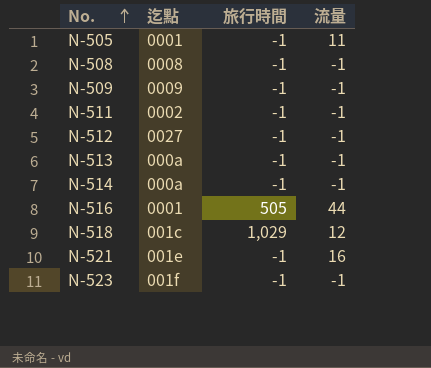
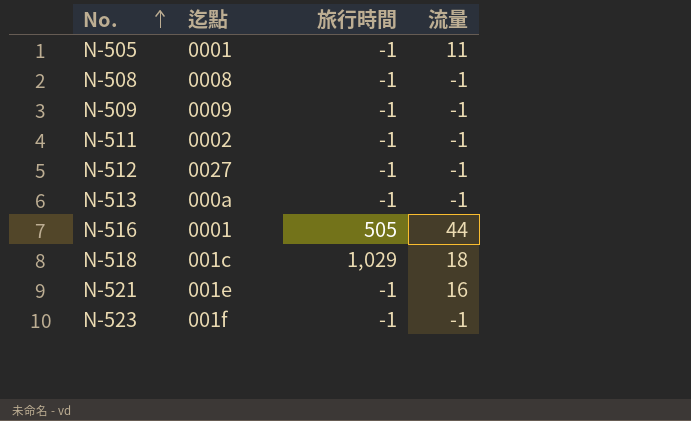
row N-514: 000a | -1 | -1 -> none
N-518 | 流量: 12 -> 18

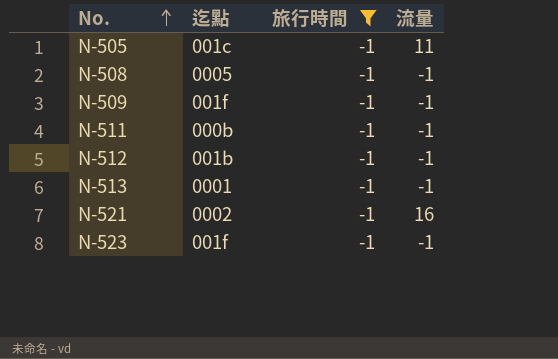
filter: none -> 旅行時間 = -1
N-505 | 迄點: 0001 -> 001c
N-508 | 迄點: 0008 -> 0005
N-509 | 迄點: 0009 -> 001f
N-511 | 迄點: 0002 -> 000b
N-512 | 迄點: 0027 -> 001b
N-513 | 迄點: 000a -> 0001
N-521 | 迄點: 001e -> 0002

